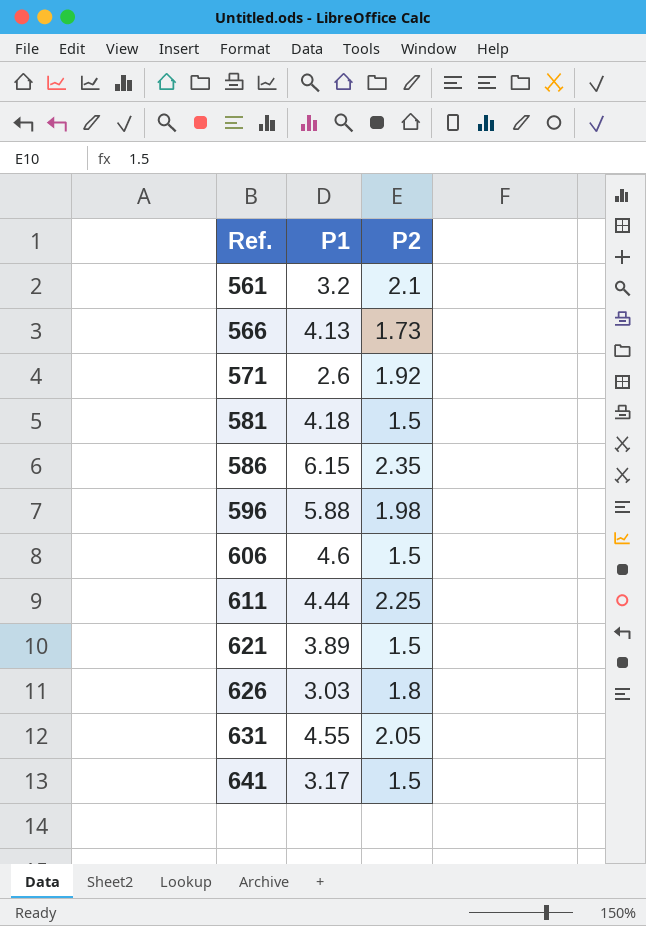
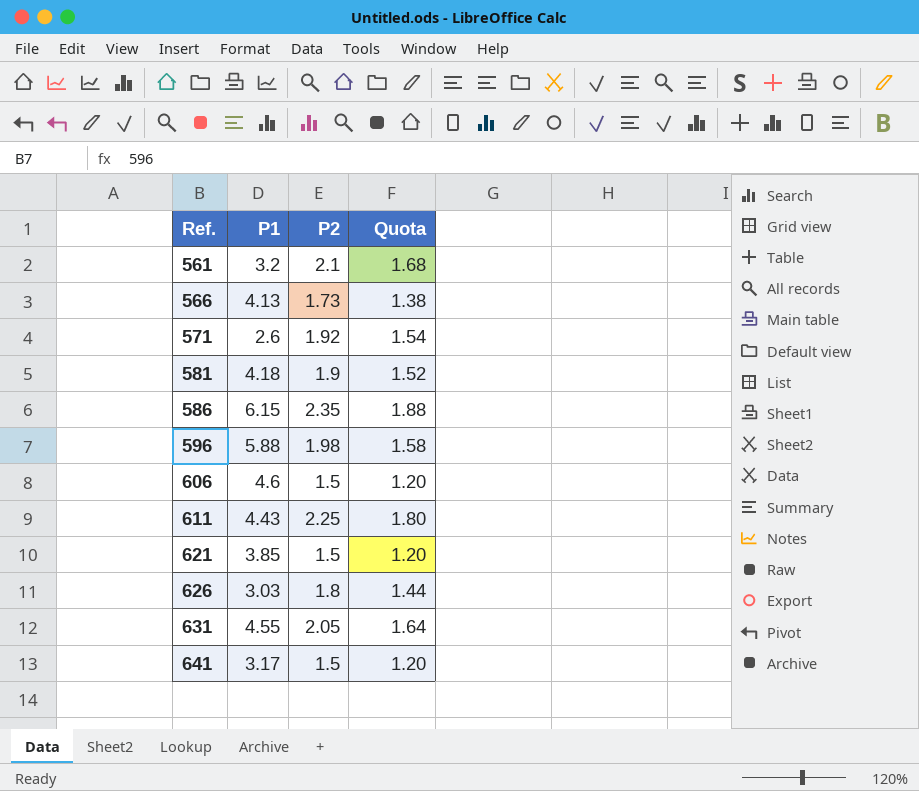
column Quota | formula: none -> [P2] * 0.8
581 | P2: 1.5 -> 1.9
611 | P1: 4.44 -> 4.43
621 | P1: 3.89 -> 3.85

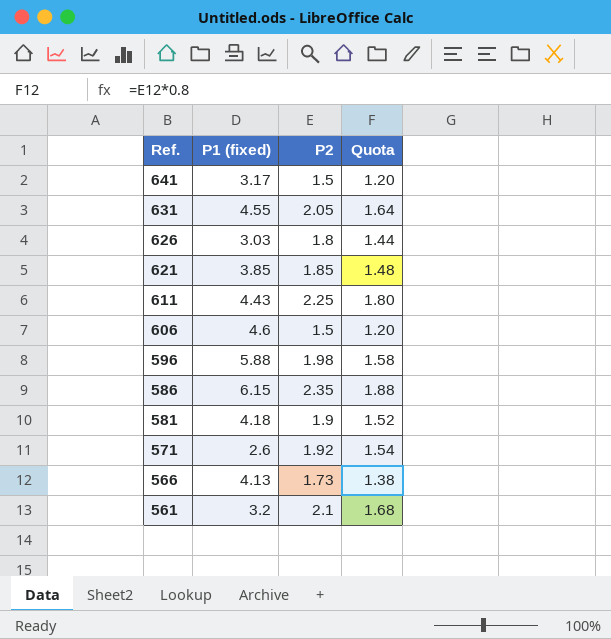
row order: Ref. ascending -> Ref. descending
column name: P1 -> P1 (fixed)
621 | P2: 1.5 -> 1.85
621 | Quota: 1.20 -> 1.48

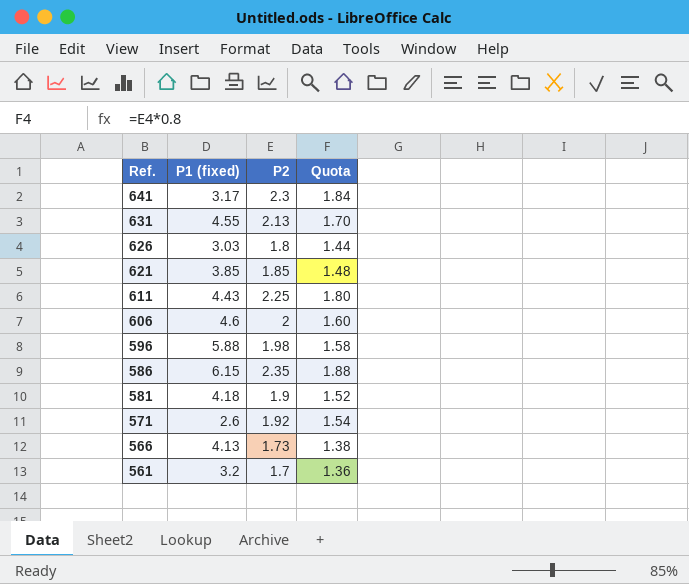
641 | P2: 1.5 -> 2.3
641 | Quota: 1.20 -> 1.84
631 | P2: 2.05 -> 2.13
631 | Quota: 1.64 -> 1.70
606 | P2: 1.5 -> 2
606 | Quota: 1.20 -> 1.60
561 | P2: 2.1 -> 1.7
561 | Quota: 1.68 -> 1.36

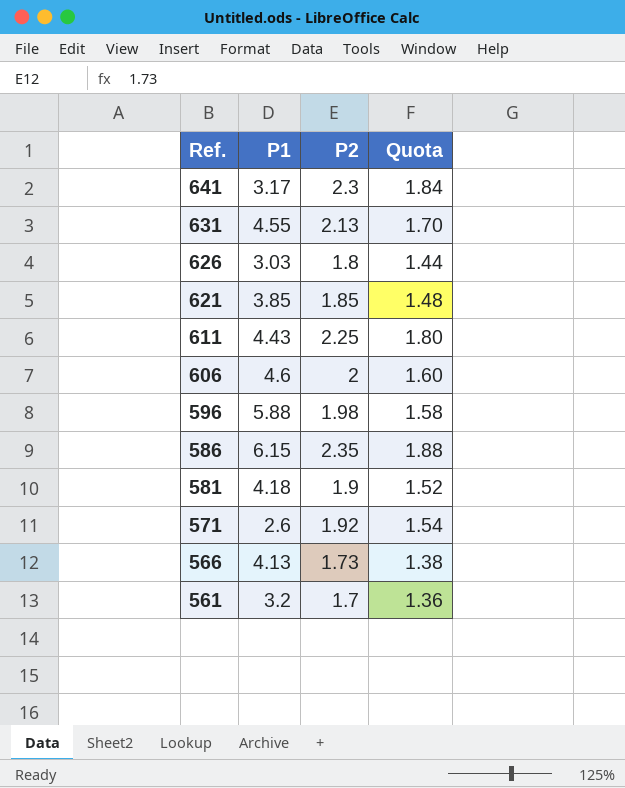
column name: P1 (fixed) -> P1

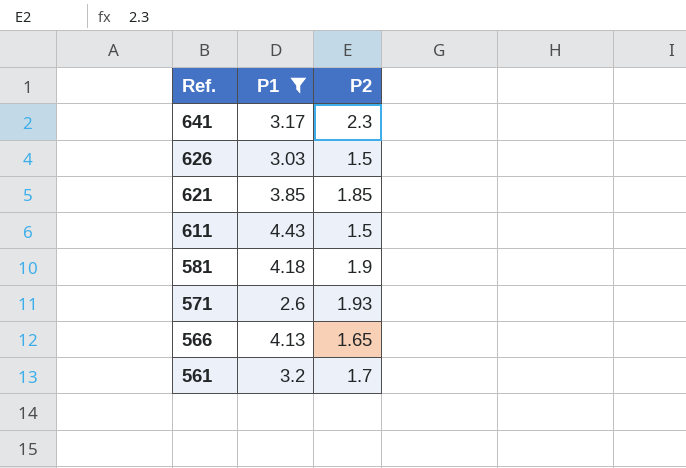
filter: none -> P1 <= 4.43
column Quota | formula: [P2] * 0.8 -> none
626 | P2: 1.8 -> 1.5
611 | P2: 2.25 -> 1.5
571 | P2: 1.92 -> 1.93
566 | P2: 1.73 -> 1.65

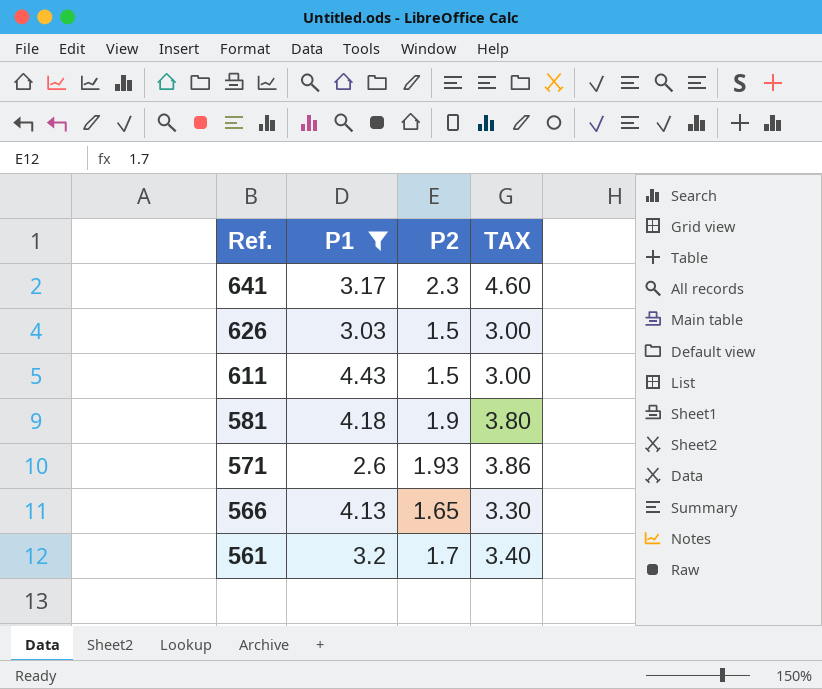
column TAX | formula: none -> [P2] * 2
row 621: 3.85 | 1.85 -> none

